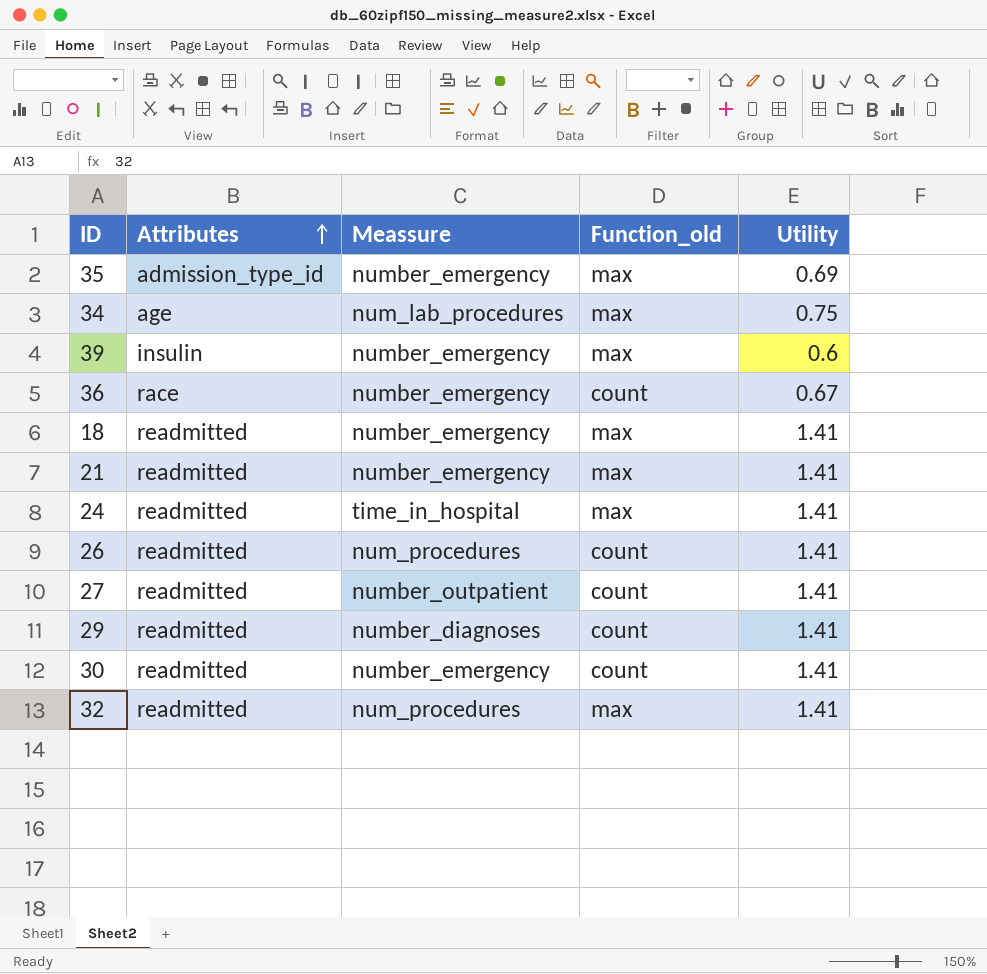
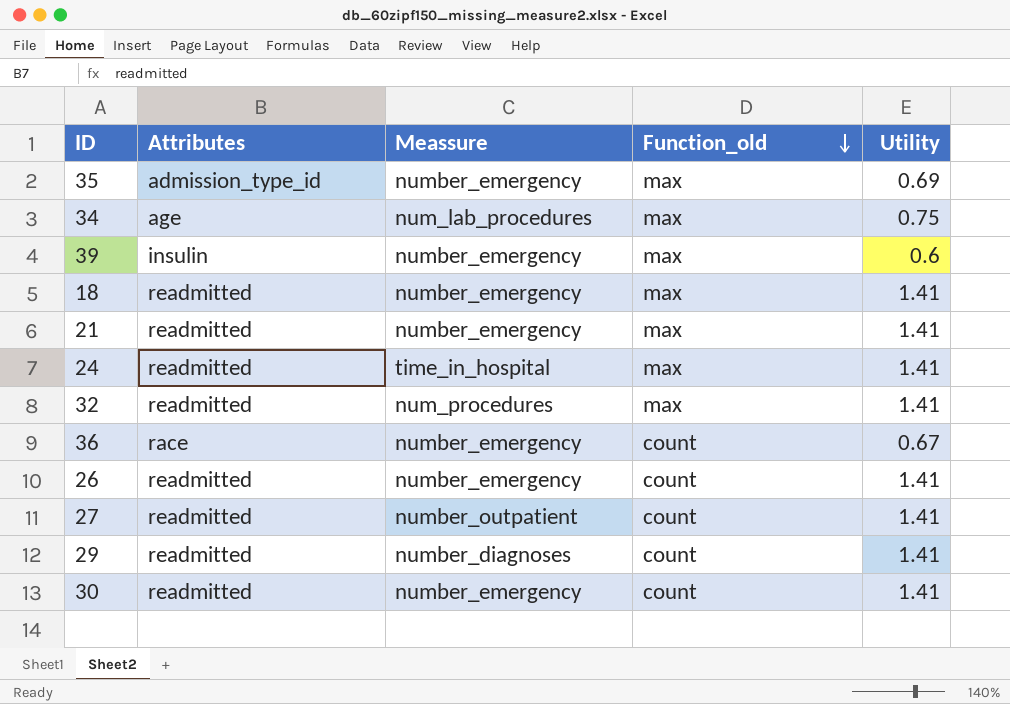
row order: Attributes ascending -> Function_old descending
26 | Meassure: num_procedures -> number_emergency

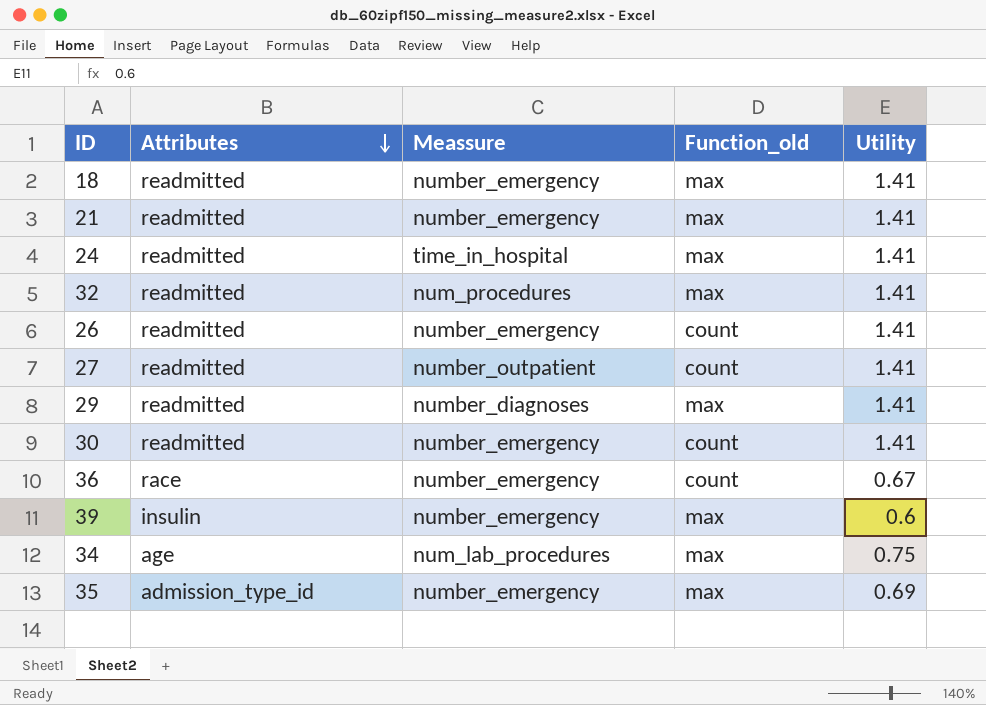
row order: Function_old descending -> Attributes descending
29 | Function_old: count -> max

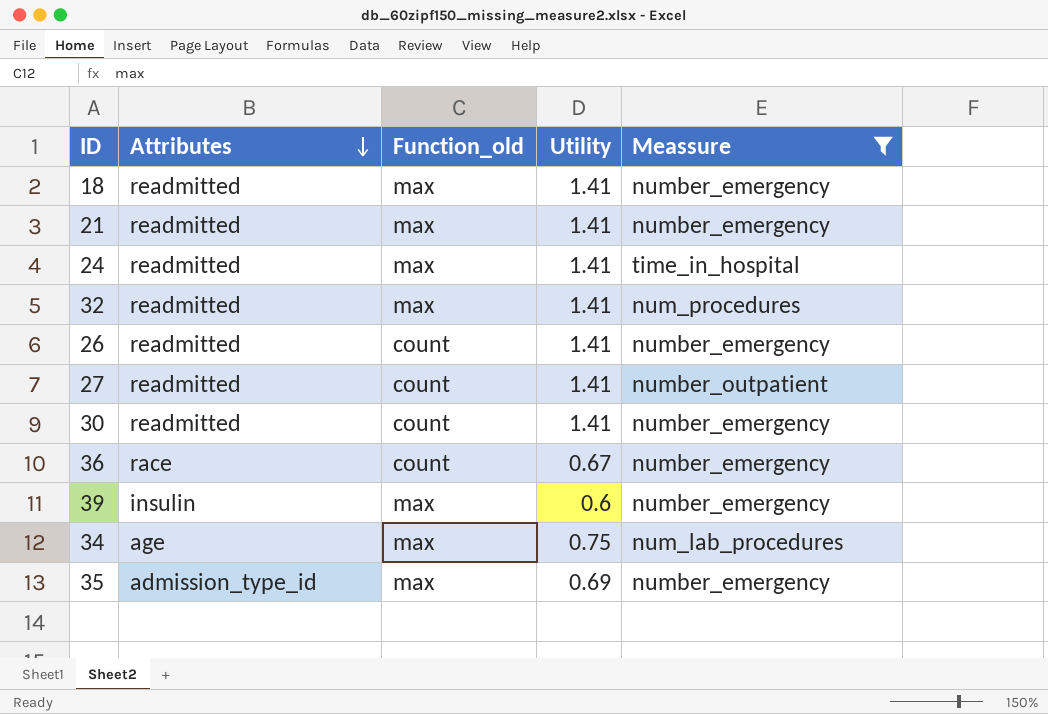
filter: none -> Meassure != number_diagnoses
column Meassure | position: 3 -> 5

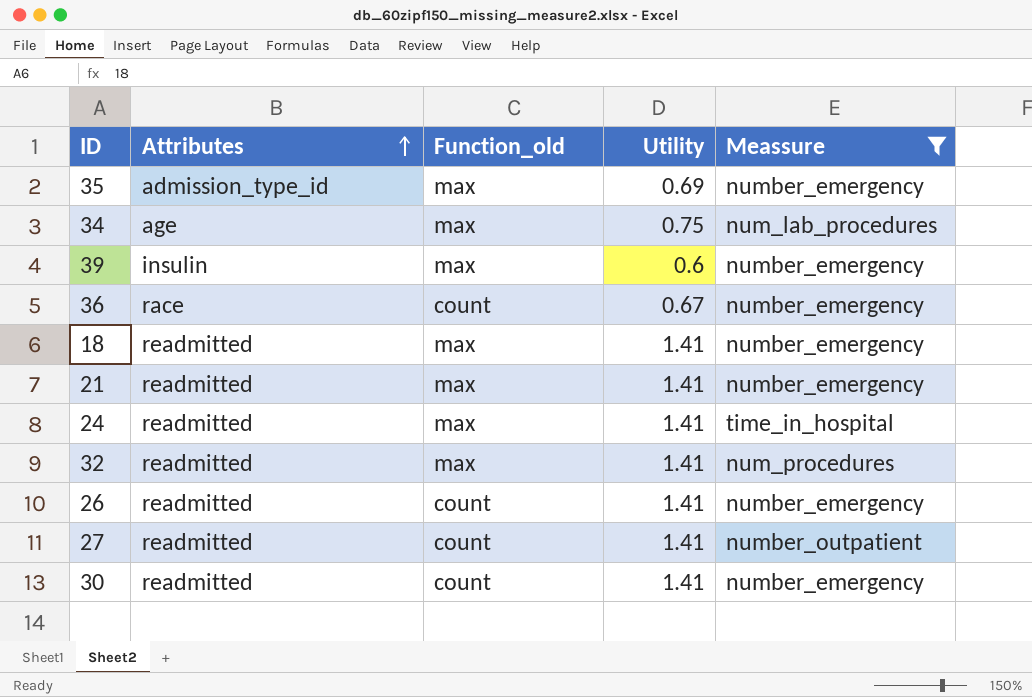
row order: Attributes descending -> Attributes ascending

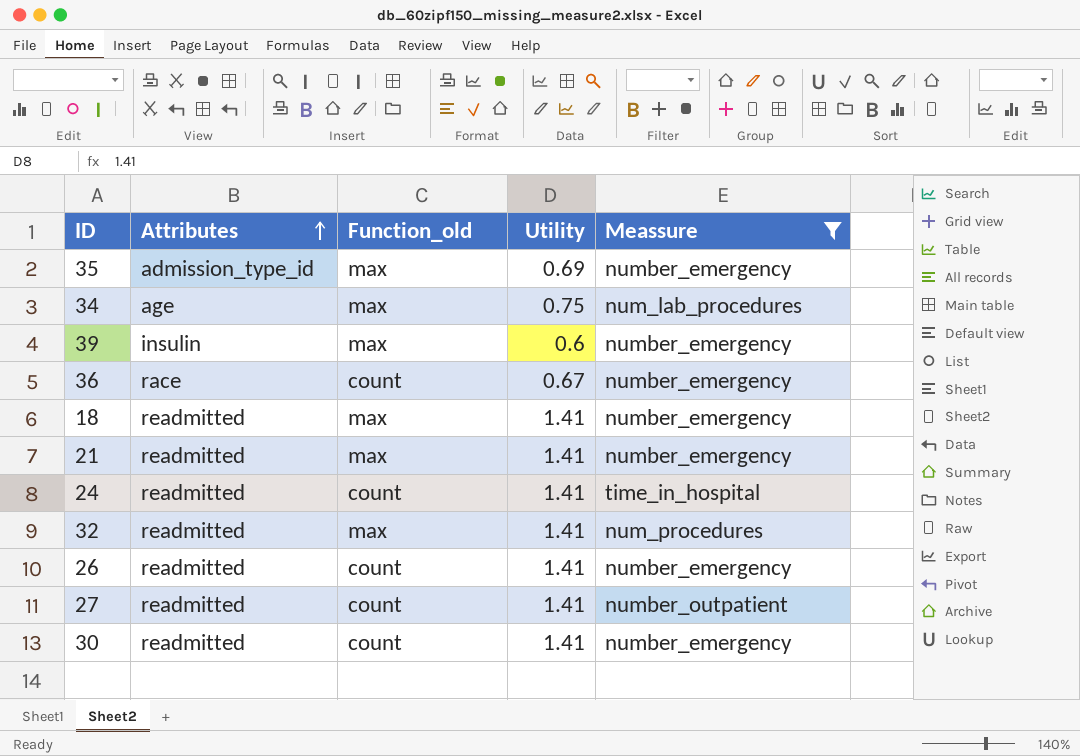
24 | Function_old: max -> count

